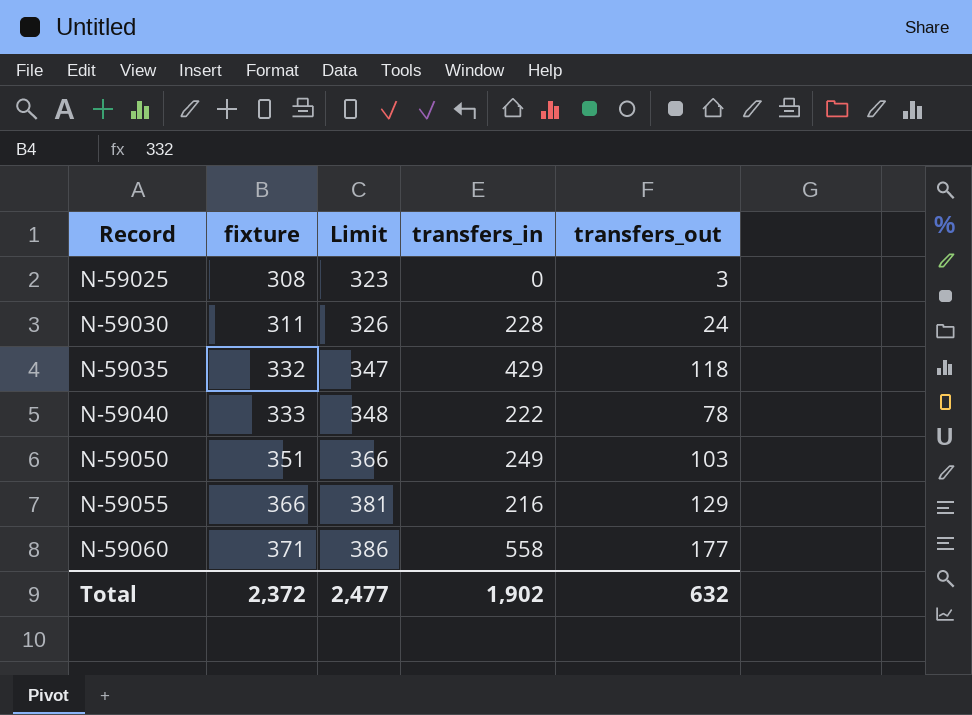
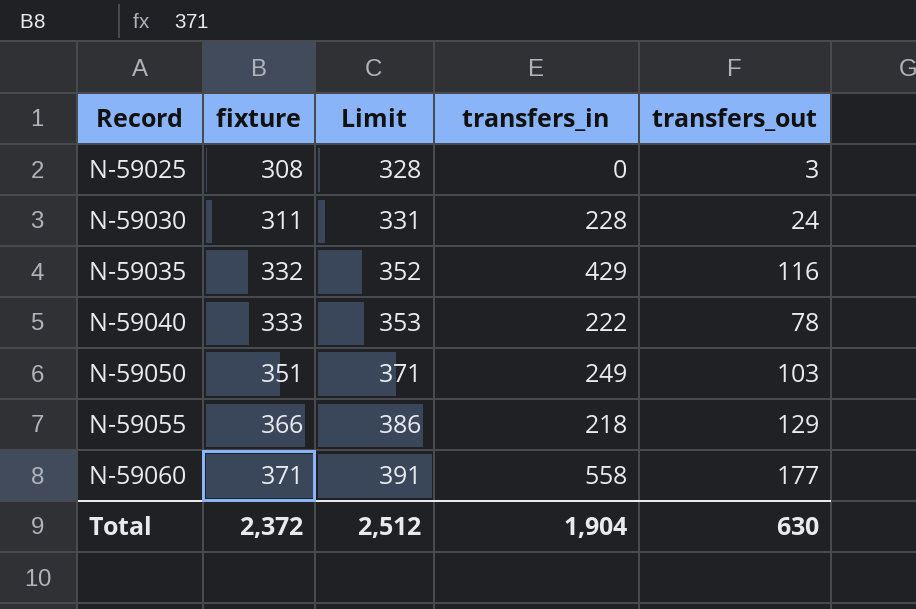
column Limit | formula: [fixture] + 15 -> [fixture] + 20
N-59035 | transfers_out: 118 -> 116
N-59055 | transfers_in: 216 -> 218
Total | Limit: 2,477 -> 2,512
Total | transfers_in: 1,902 -> 1,904
Total | transfers_out: 632 -> 630

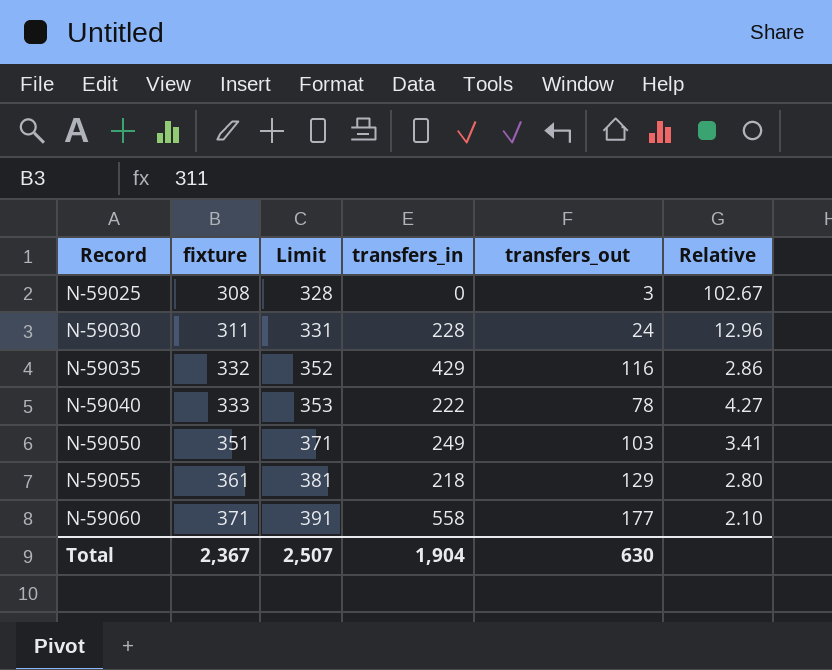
column Relative | formula: none -> [fixture] / [transfers_out]
N-59055 | fixture: 366 -> 361
N-59055 | Limit: 386 -> 381
Total | fixture: 2,372 -> 2,367
Total | Limit: 2,512 -> 2,507

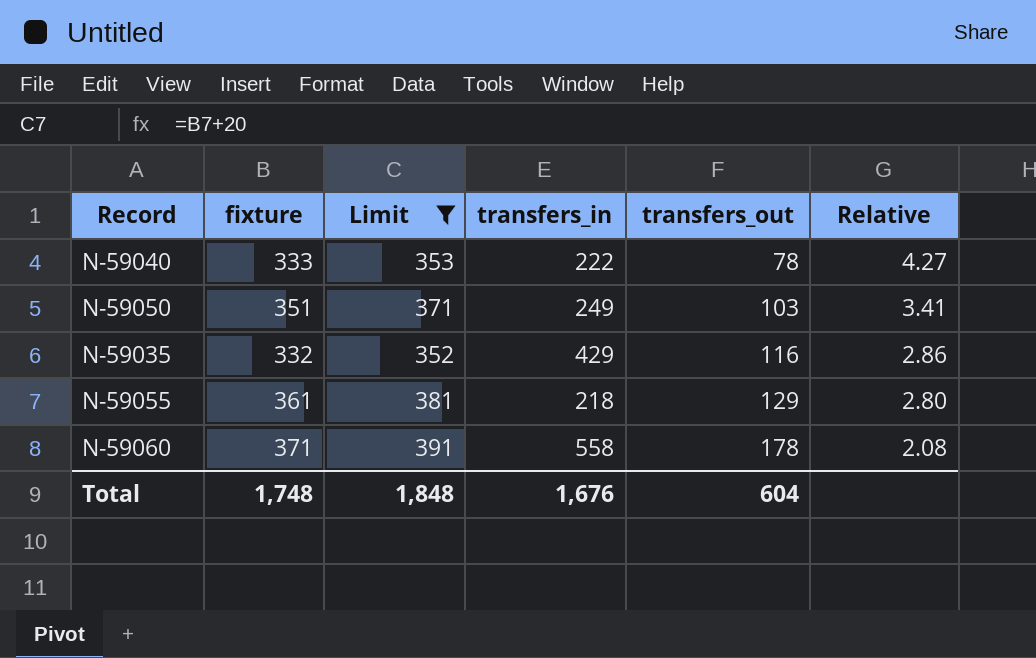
filter: none -> Limit >= 352
row order: Record ascending -> transfers_out ascending
N-59060 | transfers_out: 177 -> 178
N-59060 | Relative: 2.10 -> 2.08
Total | fixture: 2,367 -> 1,748
Total | Limit: 2,507 -> 1,848
Total | transfers_in: 1,904 -> 1,676
Total | transfers_out: 630 -> 604

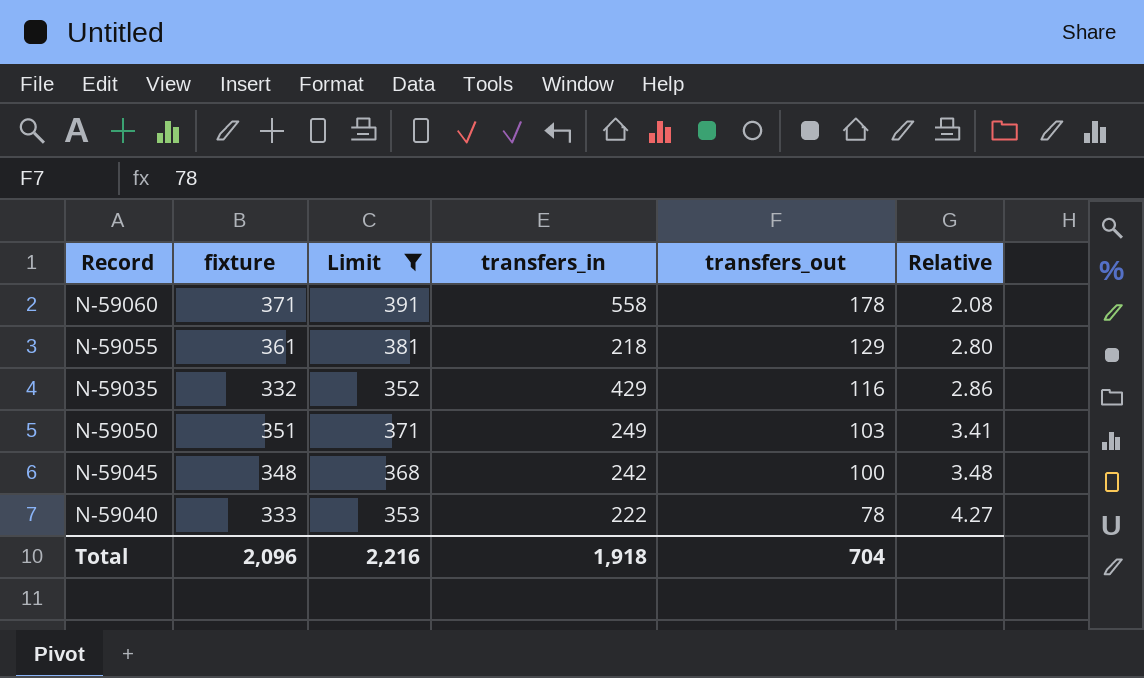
row order: transfers_out ascending -> transfers_out descending
row N-59045: none -> 348 | 368 | 242 | 100 | 3.48
Total | fixture: 1,748 -> 2,096
Total | Limit: 1,848 -> 2,216
Total | transfers_in: 1,676 -> 1,918
Total | transfers_out: 604 -> 704

